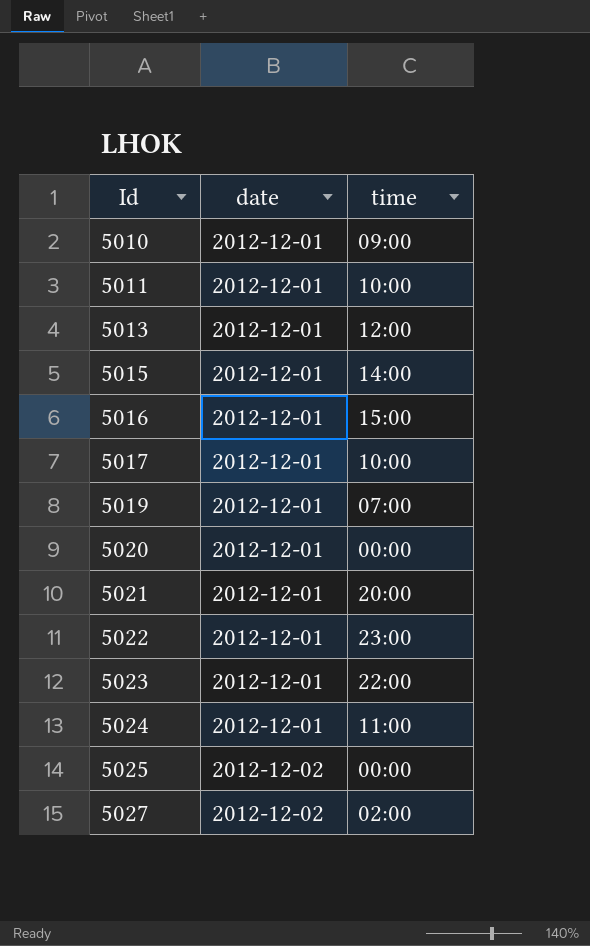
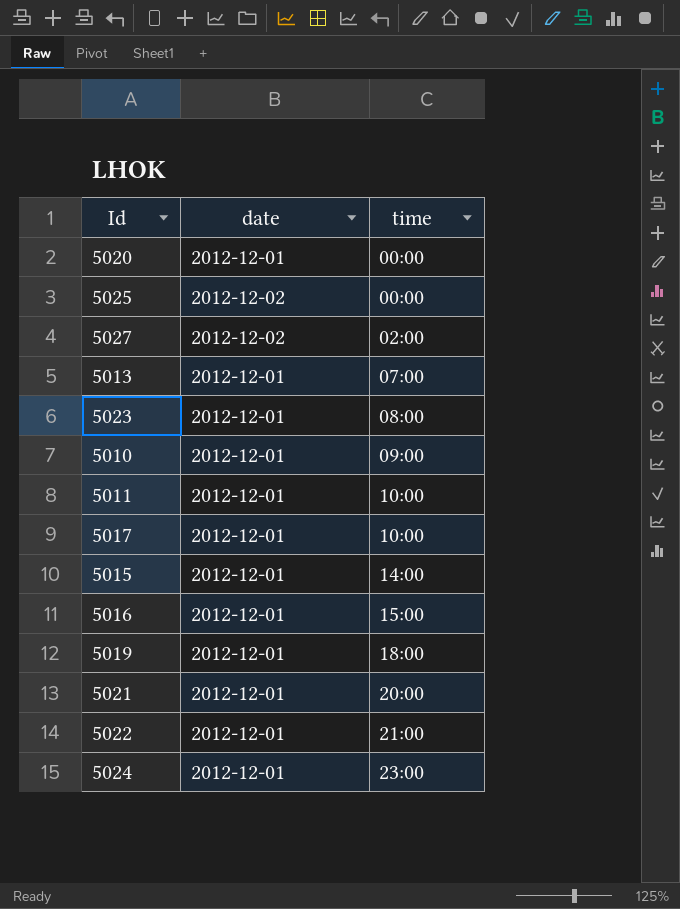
row order: Id ascending -> time ascending
5013 | time: 12:00 -> 07:00
5023 | time: 22:00 -> 08:00
5019 | time: 07:00 -> 18:00
5022 | time: 23:00 -> 21:00
5024 | time: 11:00 -> 23:00

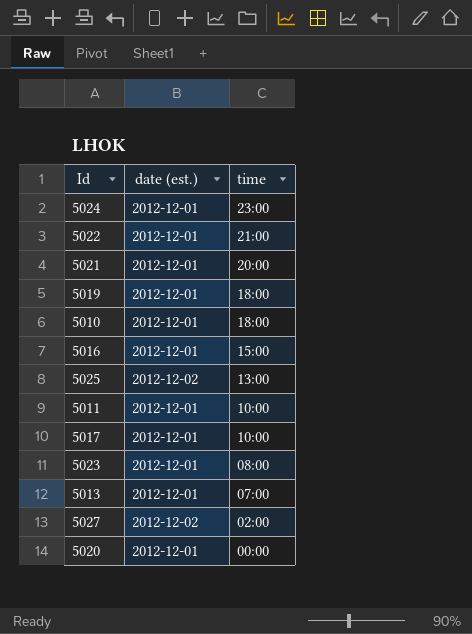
row order: time ascending -> time descending
column name: date -> date (est.)
row 5015: 2012-12-01 | 14:00 -> none
5010 | time: 09:00 -> 18:00
5025 | time: 00:00 -> 13:00

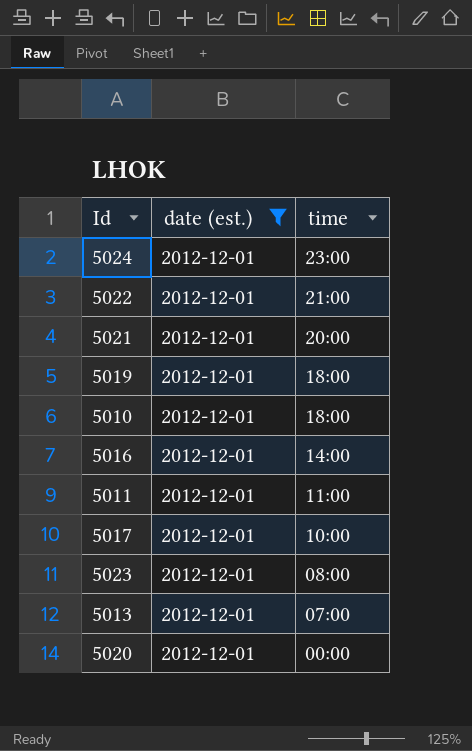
filter: none -> date (est.) = 2012-12-01
5016 | time: 15:00 -> 14:00
5011 | time: 10:00 -> 11:00

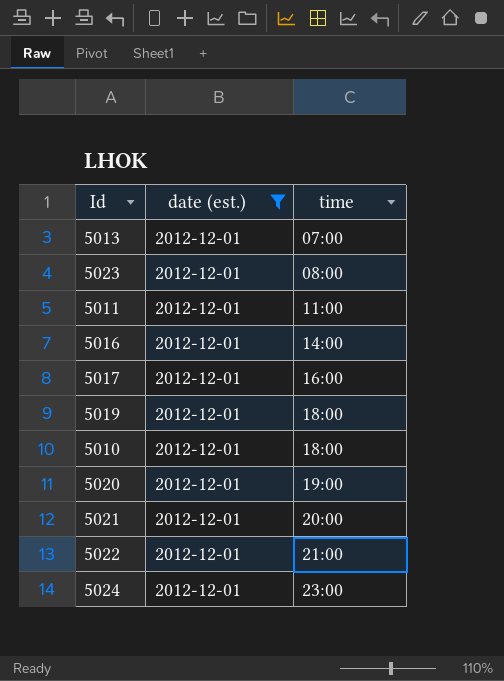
row order: time descending -> time ascending
5017 | time: 10:00 -> 16:00
5020 | time: 00:00 -> 19:00

